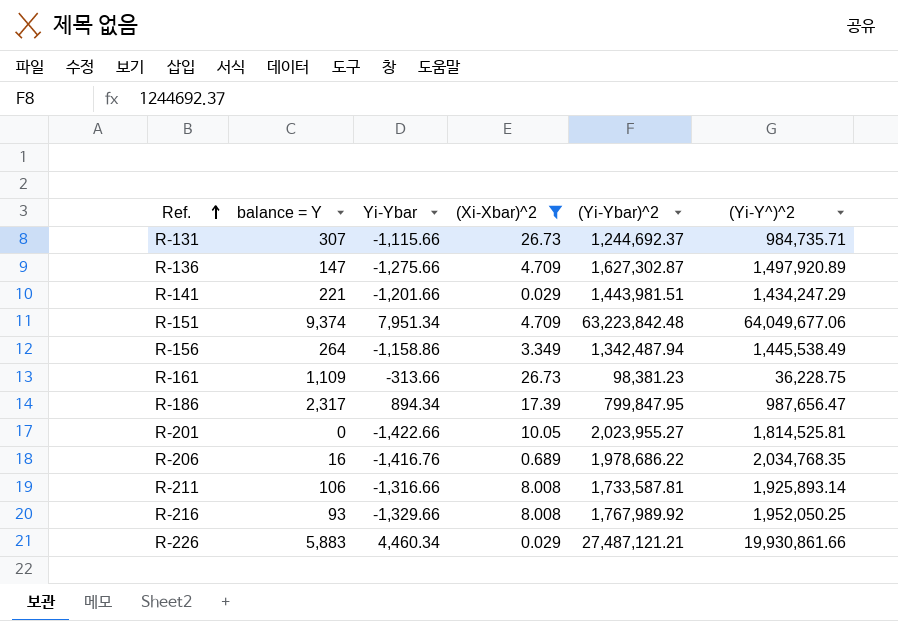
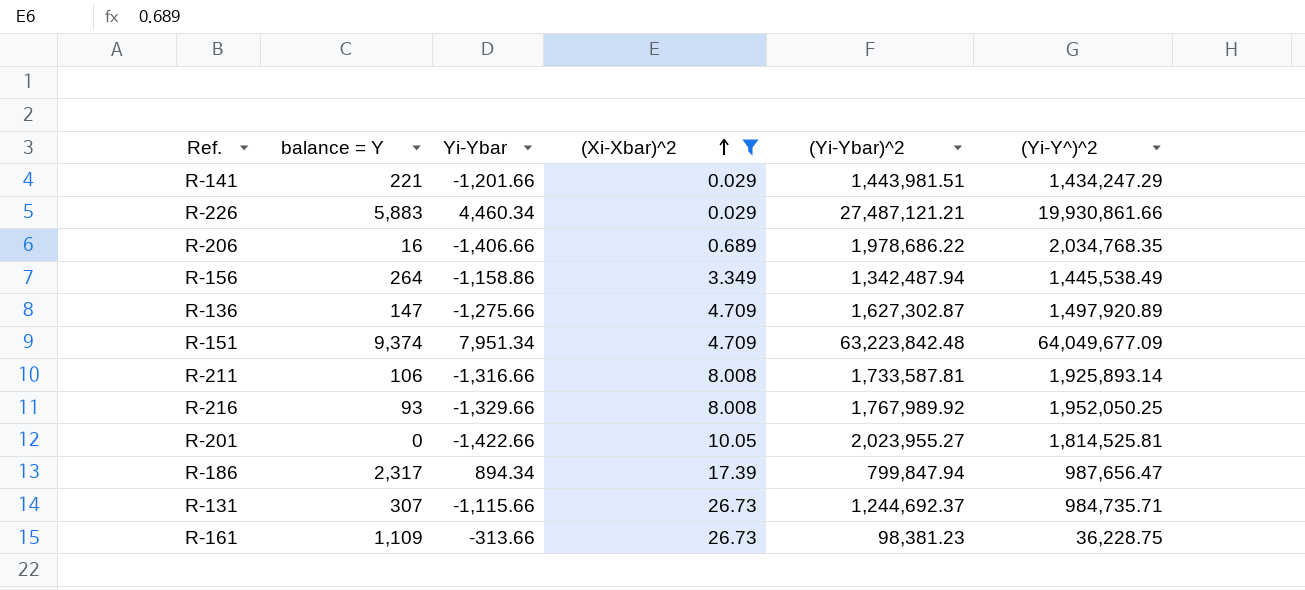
row order: Ref. ascending -> (Xi-Xbar)^2 ascending
R-206 | Yi-Ybar: -1,416.76 -> -1,406.66
R-151 | (Yi-Y^)^2: 64,049,677.06 -> 64,049,677.09
R-186 | (Yi-Ybar)^2: 799,847.95 -> 799,847.94

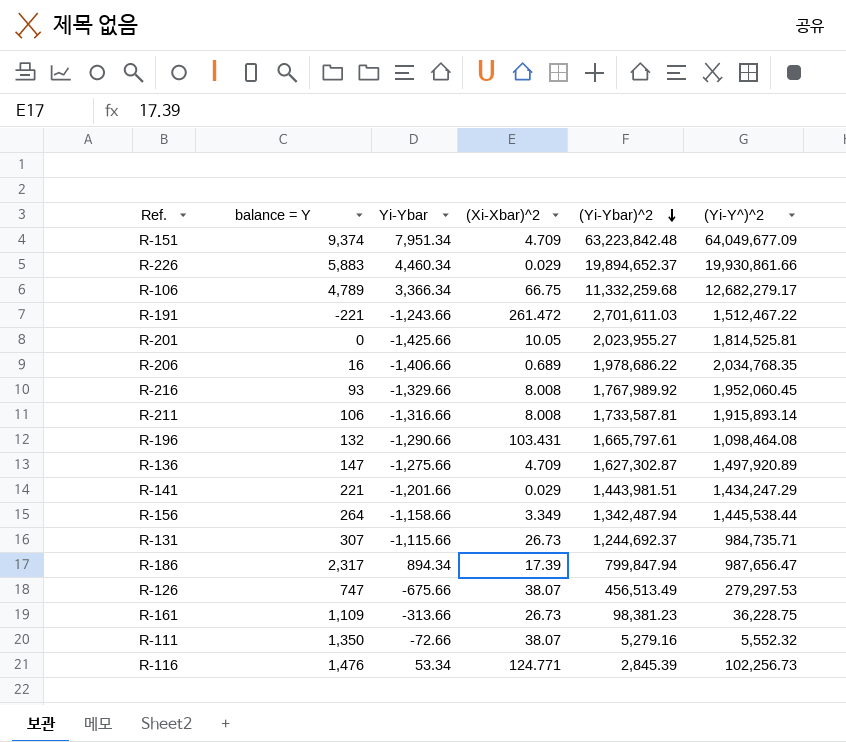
filter: (Xi-Xbar)^2 <= 26.73 -> none
row order: (Xi-Xbar)^2 ascending -> (Yi-Ybar)^2 descending
R-226 | (Yi-Ybar)^2: 27,487,121.21 -> 19,894,652.37
R-201 | Yi-Ybar: -1,422.66 -> -1,425.66
R-216 | (Yi-Y^)^2: 1,952,050.25 -> 1,952,060.45
R-211 | (Yi-Y^)^2: 1,925,893.14 -> 1,915,893.14
R-156 | Yi-Ybar: -1,158.86 -> -1,158.66
R-156 | (Yi-Y^)^2: 1,445,538.49 -> 1,445,538.44

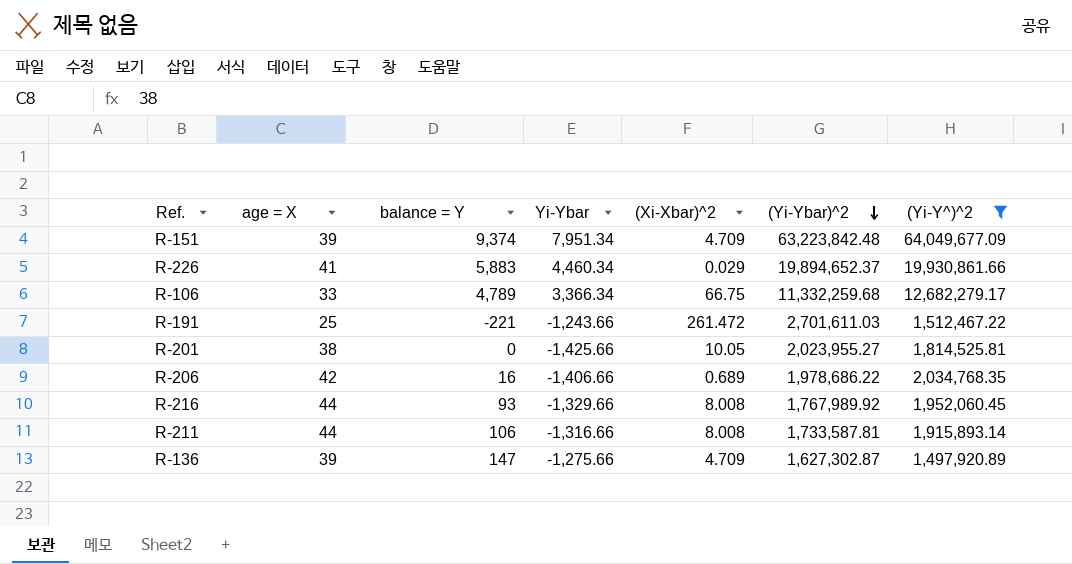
filter: none -> (Yi-Y^)^2 >= 1,497,920.89
column age = X | position: none -> 2

